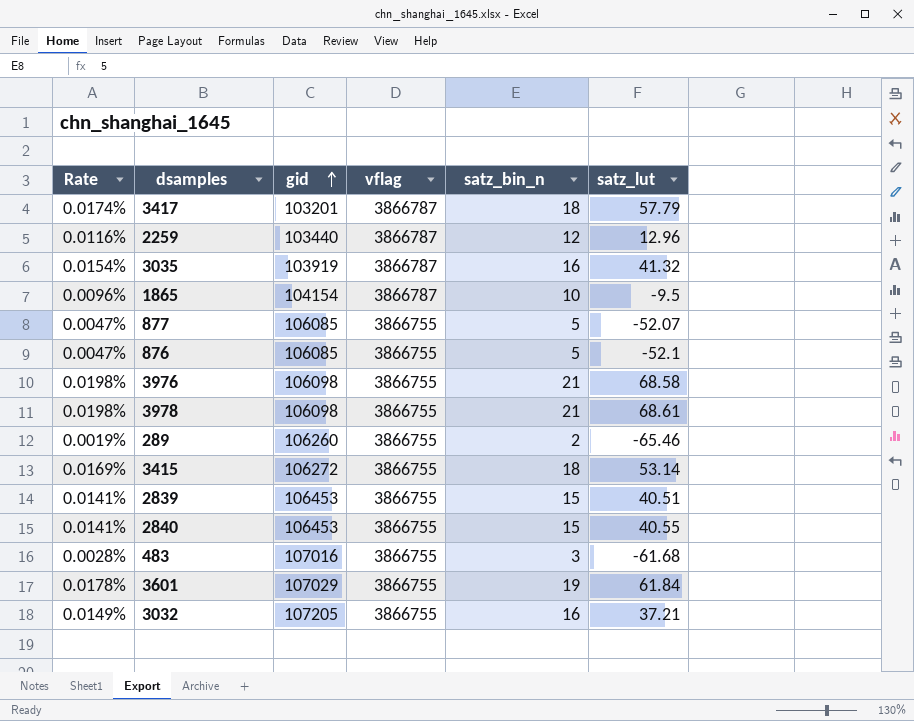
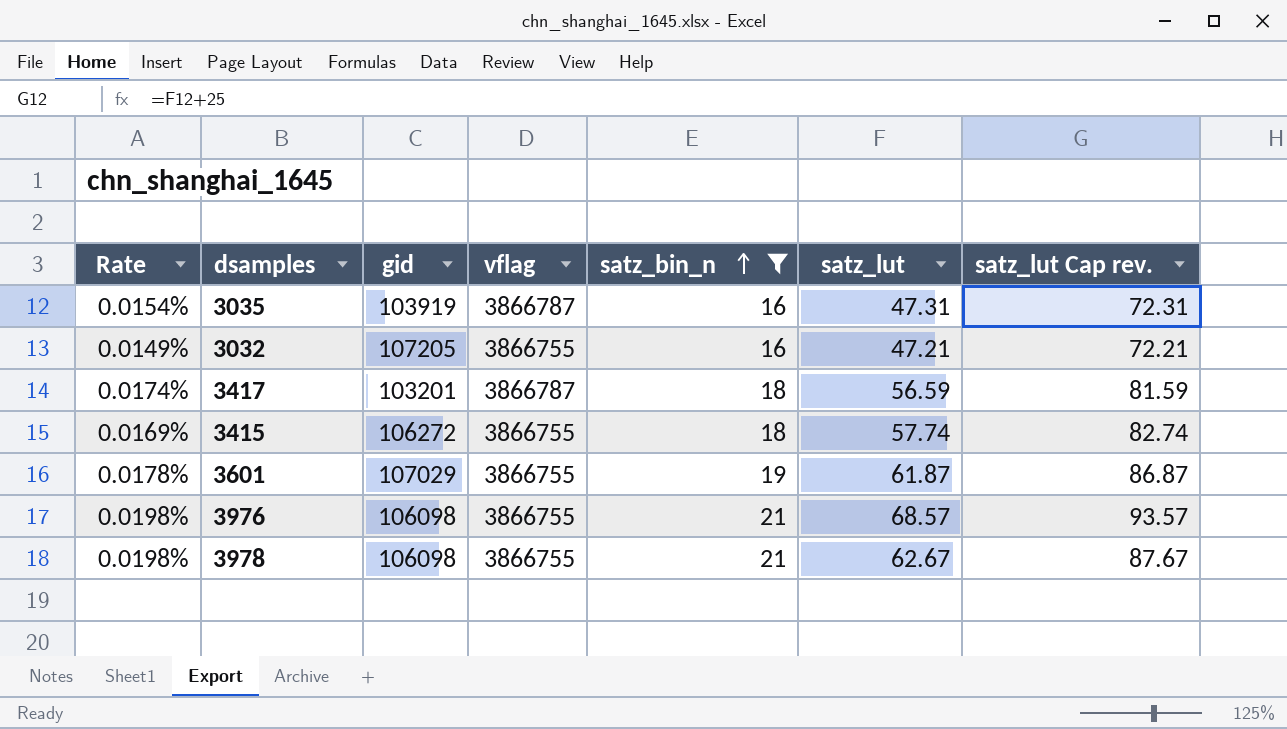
filter: none -> satz_bin_n >= 16
row order: gid ascending -> satz_bin_n ascending
column satz_lut Cap rev. | formula: none -> [satz_lut] + 25
3035 | satz_lut: 41.32 -> 47.31
3032 | satz_lut: 37.21 -> 47.21
3417 | satz_lut: 57.79 -> 56.59
3415 | satz_lut: 53.14 -> 57.74
3601 | satz_lut: 61.84 -> 61.87
3976 | satz_lut: 68.58 -> 68.57
3978 | satz_lut: 68.61 -> 62.67

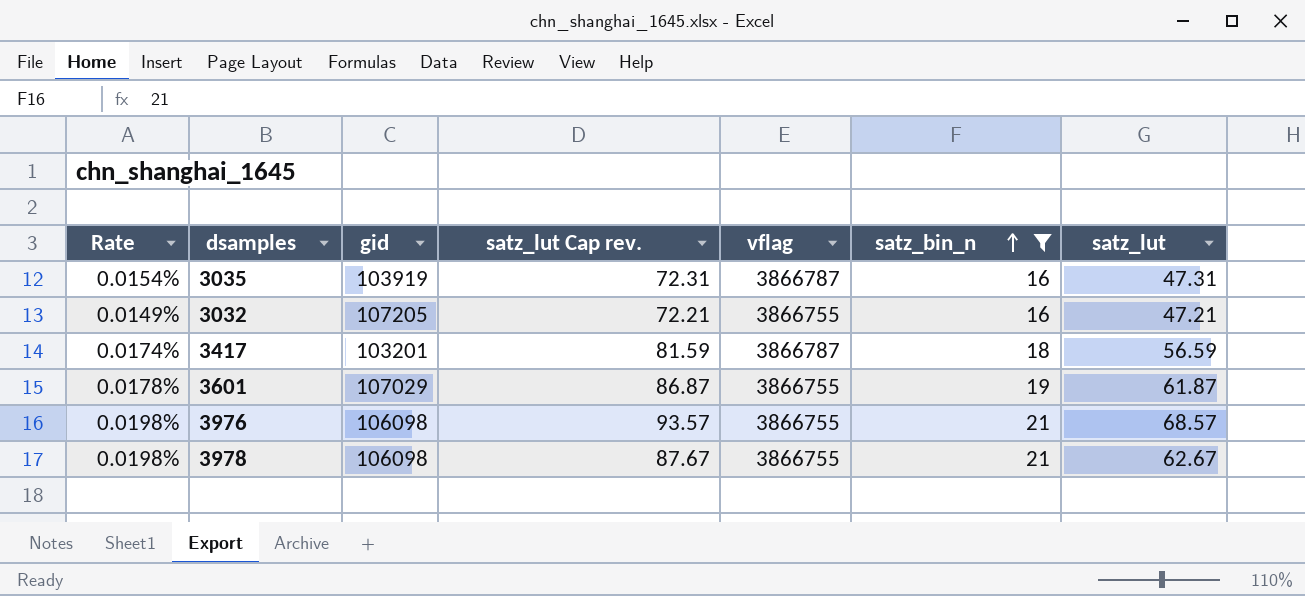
column satz_lut Cap rev. | position: 7 -> 4
row 3415: 0.0169% | 106272 | 3866755 | 18 | 57.74 | 82.74 -> none

